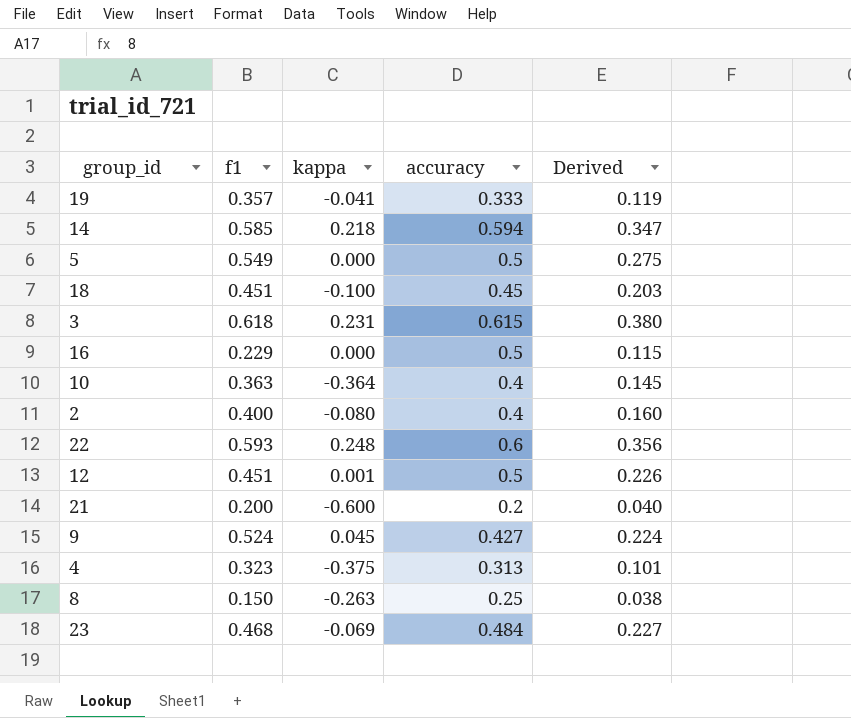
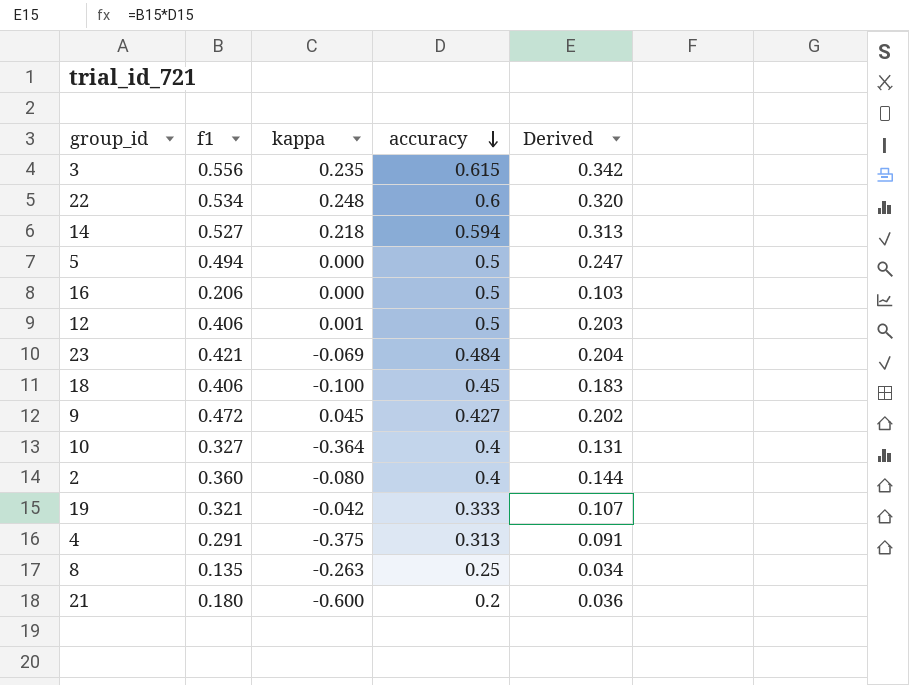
row order: none -> accuracy descending
3 | f1: 0.618 -> 0.556
3 | kappa: 0.231 -> 0.235
3 | Derived: 0.380 -> 0.342
22 | f1: 0.593 -> 0.534
22 | Derived: 0.356 -> 0.320
14 | f1: 0.585 -> 0.527
14 | Derived: 0.347 -> 0.313
5 | f1: 0.549 -> 0.494
5 | Derived: 0.275 -> 0.247
16 | f1: 0.229 -> 0.206
16 | Derived: 0.115 -> 0.103
12 | f1: 0.451 -> 0.406
12 | Derived: 0.226 -> 0.203
23 | f1: 0.468 -> 0.421
23 | Derived: 0.227 -> 0.204
18 | f1: 0.451 -> 0.406
18 | Derived: 0.203 -> 0.183
9 | f1: 0.524 -> 0.472
9 | Derived: 0.224 -> 0.202
10 | f1: 0.363 -> 0.327
10 | Derived: 0.145 -> 0.131
2 | f1: 0.400 -> 0.360
2 | Derived: 0.160 -> 0.144
19 | f1: 0.357 -> 0.321
19 | kappa: -0.041 -> -0.042
19 | Derived: 0.119 -> 0.107
4 | f1: 0.323 -> 0.291
4 | Derived: 0.101 -> 0.091
8 | f1: 0.150 -> 0.135
8 | Derived: 0.038 -> 0.034
21 | f1: 0.200 -> 0.180
21 | Derived: 0.040 -> 0.036

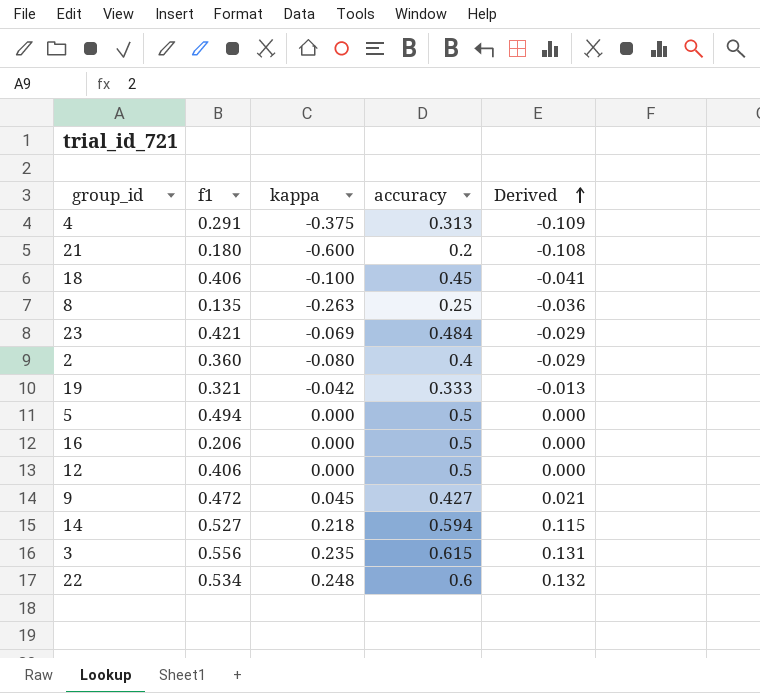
row order: accuracy descending -> Derived ascending
column Derived | formula: [f1] * [accuracy] -> [f1] * [kappa]
row 10: 0.327 | -0.364 | 0.4 | 0.131 -> none
12 | kappa: 0.001 -> 0.000

